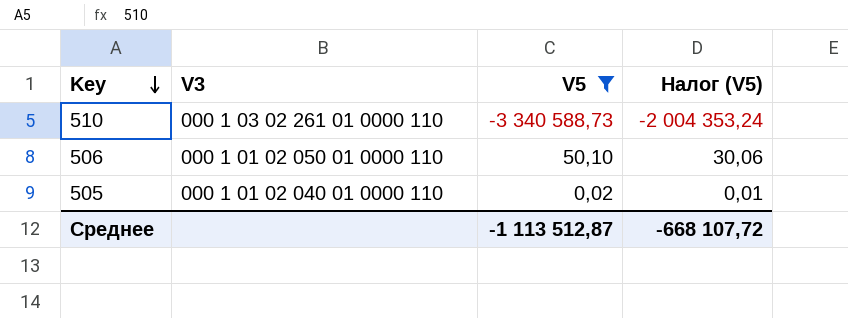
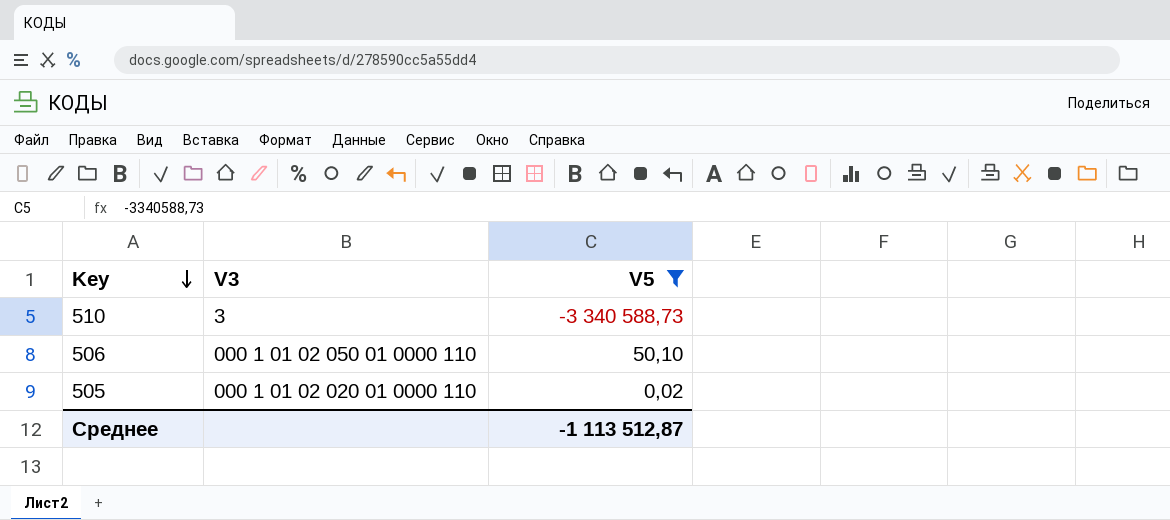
column Налог (V5) | formula: [V5] * 0,6 -> none
510 | V3: 000 1 03 02 261 01 0000 110 -> 3
505 | V3: 000 1 01 02 040 01 0000 110 -> 000 1 01 02 020 01 0000 110

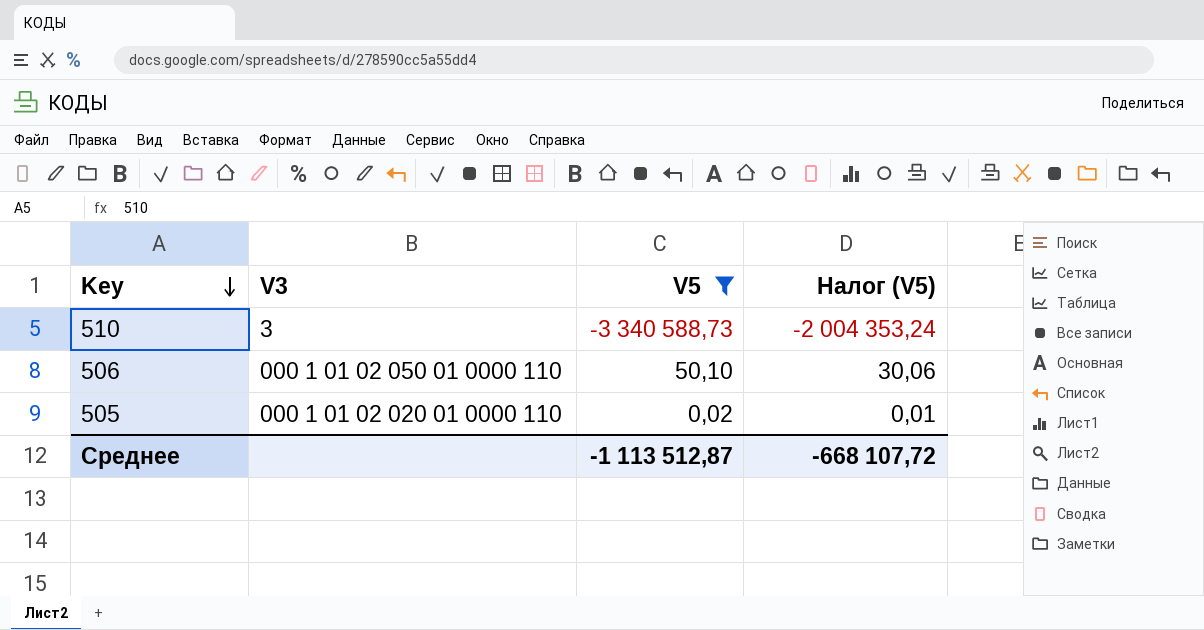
column Налог (V5) | formula: none -> [V5] * 0,6

